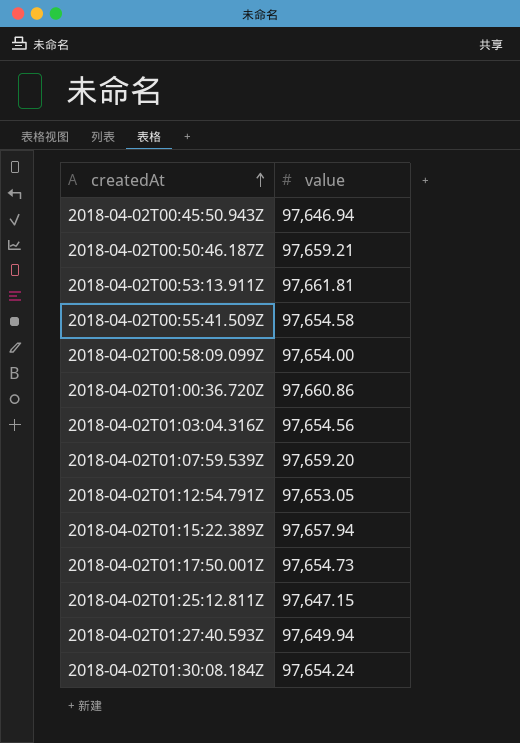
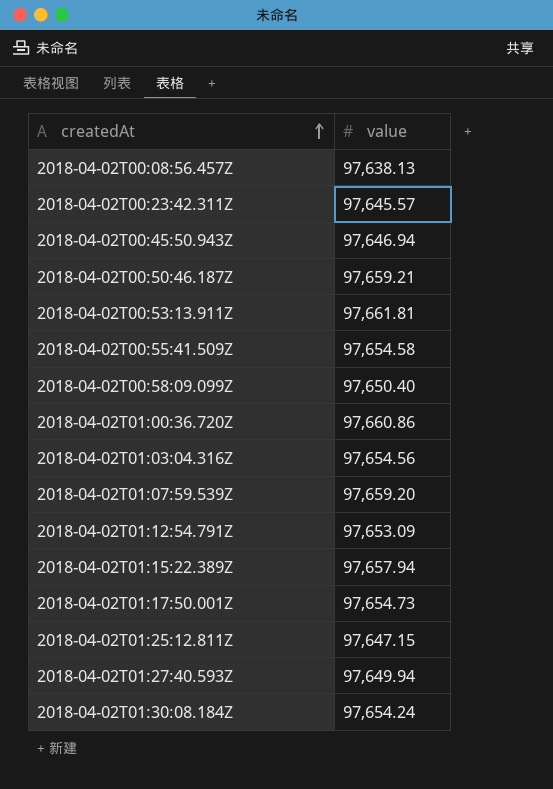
row 2018-04-02T00:08:56.457Z: none -> 97,638.13
row 2018-04-02T00:23:42.311Z: none -> 97,645.57
2018-04-02T00:58:09.099Z | value: 97,654.00 -> 97,650.40
2018-04-02T01:12:54.791Z | value: 97,653.05 -> 97,653.09

